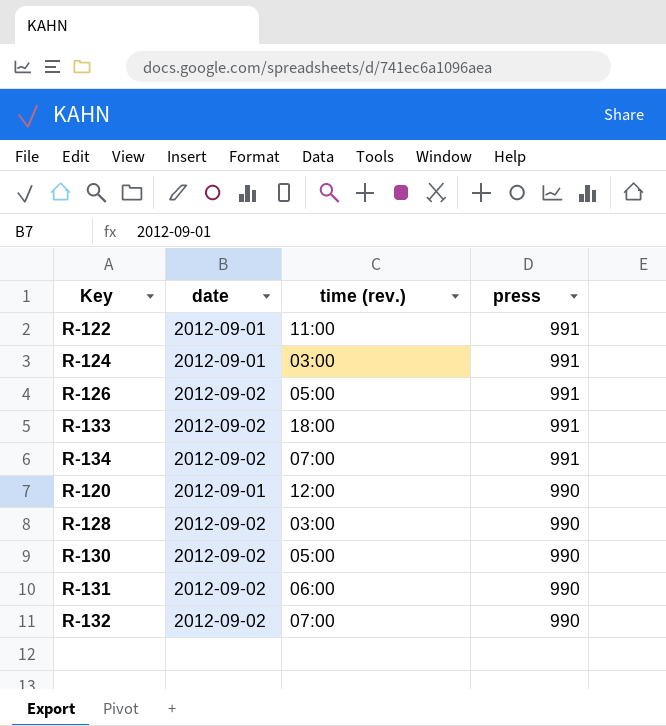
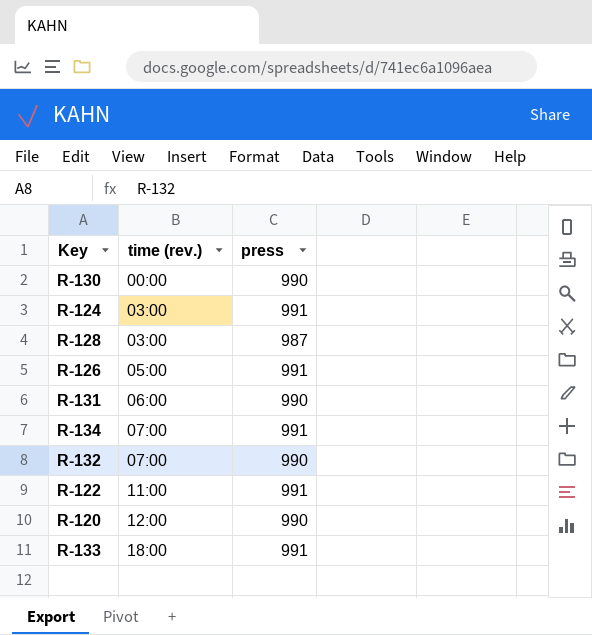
row order: press descending -> time (rev.) ascending
column date | position: 2 -> none
R-130 | time (rev.): 05:00 -> 00:00
R-128 | press: 990 -> 987

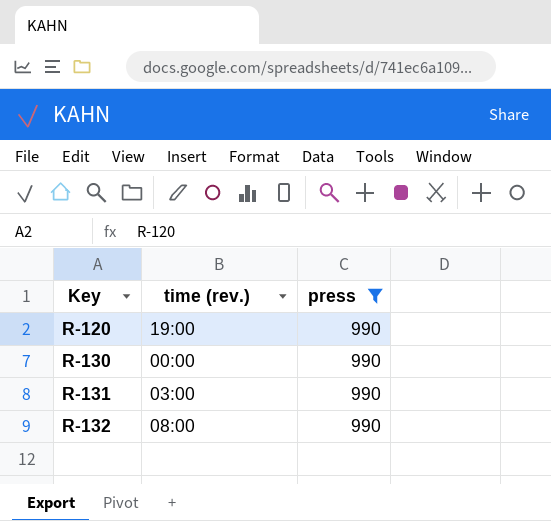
filter: none -> press = 990
row order: time (rev.) ascending -> Key ascending
R-120 | time (rev.): 12:00 -> 19:00
R-131 | time (rev.): 06:00 -> 03:00
R-132 | time (rev.): 07:00 -> 08:00

